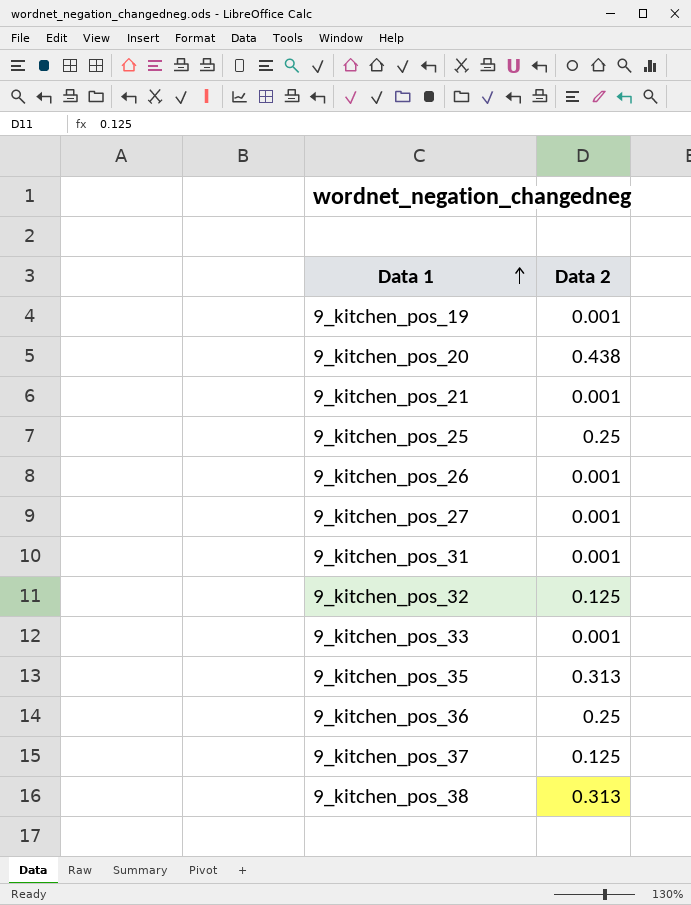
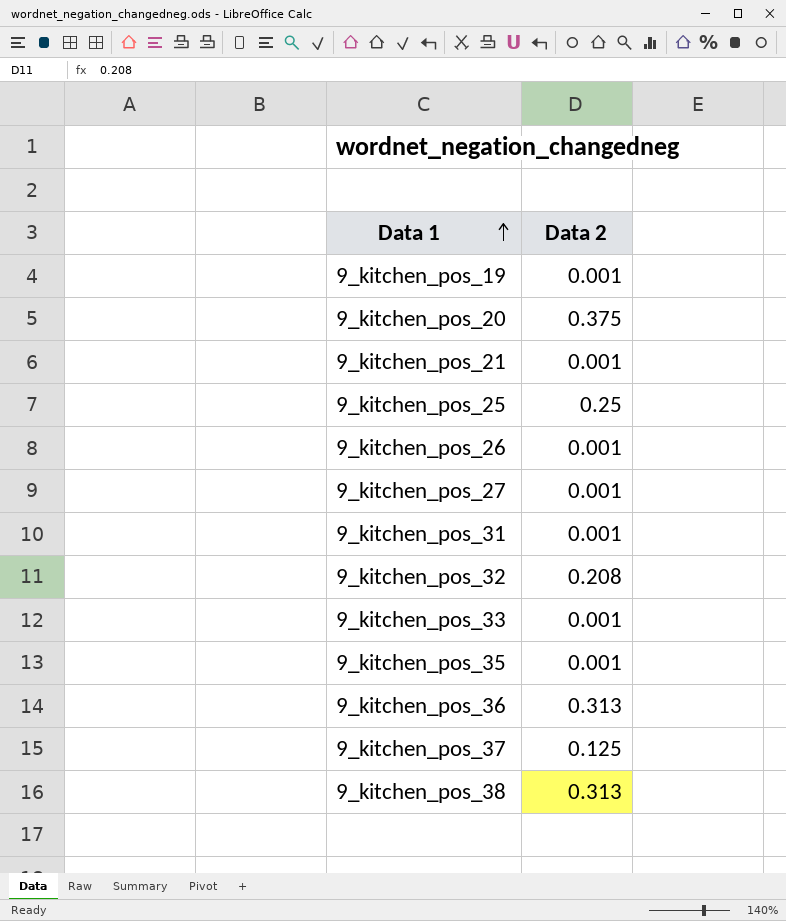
9_kitchen_pos_20 | Data 2: 0.438 -> 0.375
9_kitchen_pos_32 | Data 2: 0.125 -> 0.208
9_kitchen_pos_35 | Data 2: 0.313 -> 0.001
9_kitchen_pos_36 | Data 2: 0.25 -> 0.313

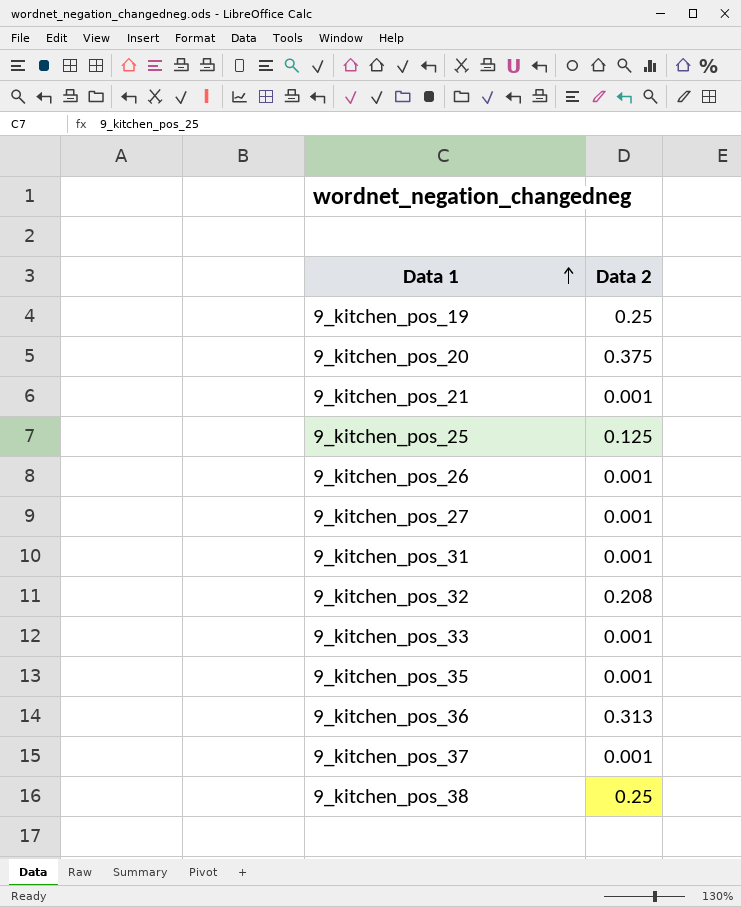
9_kitchen_pos_19 | Data 2: 0.001 -> 0.25
9_kitchen_pos_25 | Data 2: 0.25 -> 0.125
9_kitchen_pos_37 | Data 2: 0.125 -> 0.001
9_kitchen_pos_38 | Data 2: 0.313 -> 0.25

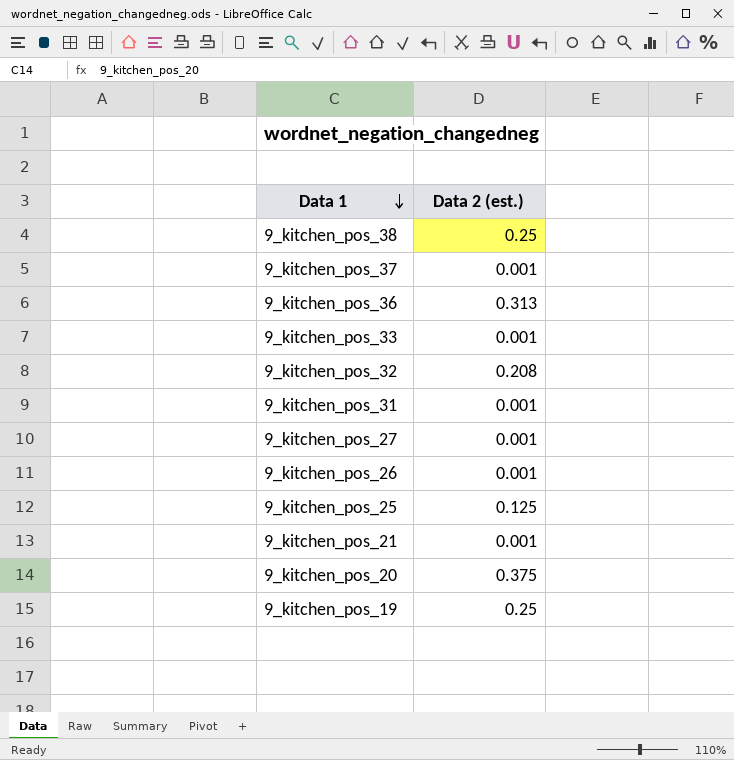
row order: Data 1 ascending -> Data 1 descending
column name: Data 2 -> Data 2 (est.)
row 9_kitchen_pos_35: 0.001 -> none

